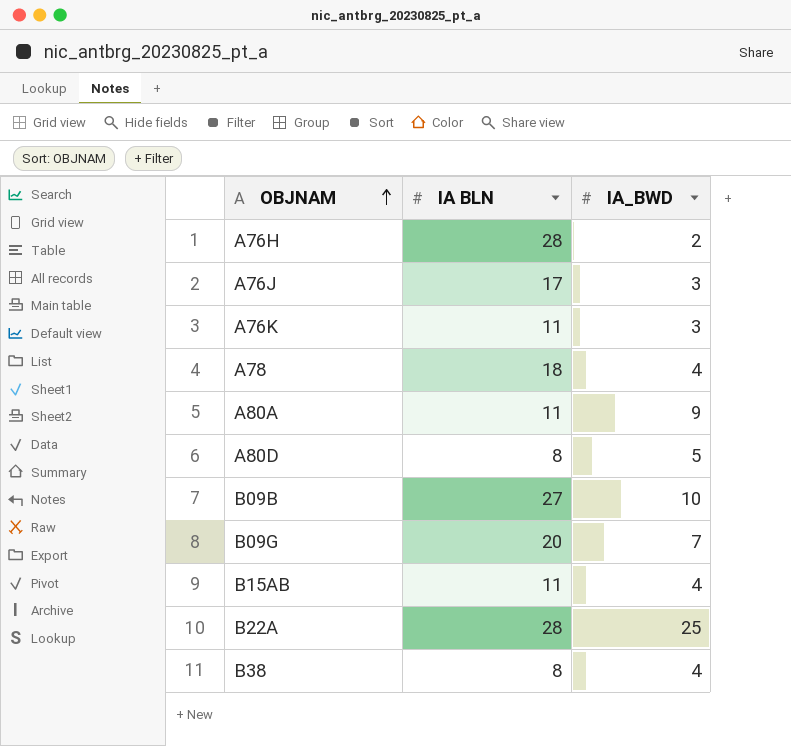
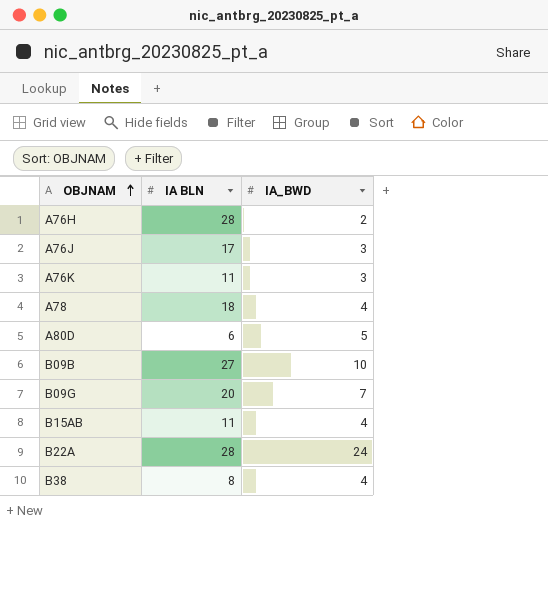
row A80A: 11 | 9 -> none
A80D | IA BLN: 8 -> 6
B22A | IA_BWD: 25 -> 24

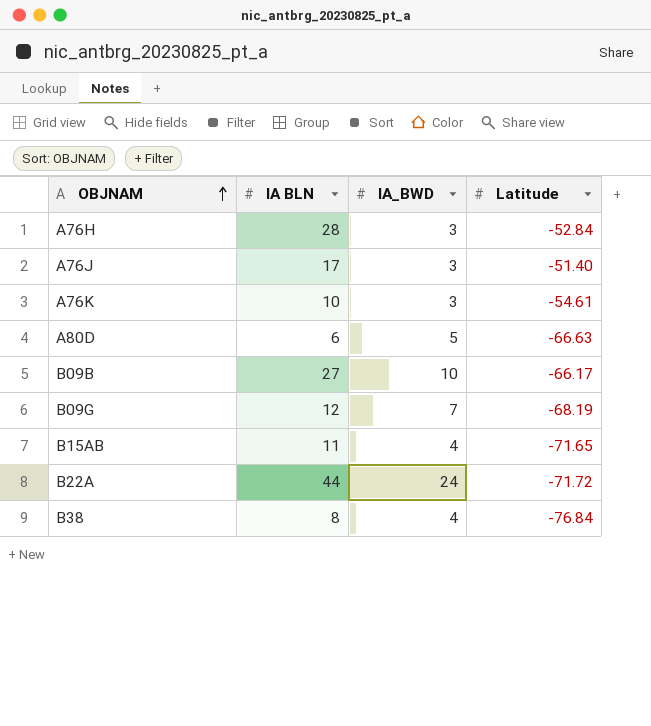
column Latitude | position: none -> 4
row A78: 18 | 4 -> none
A76H | IA_BWD: 2 -> 3
A76K | IA BLN: 11 -> 10
B09G | IA BLN: 20 -> 12
B22A | IA BLN: 28 -> 44

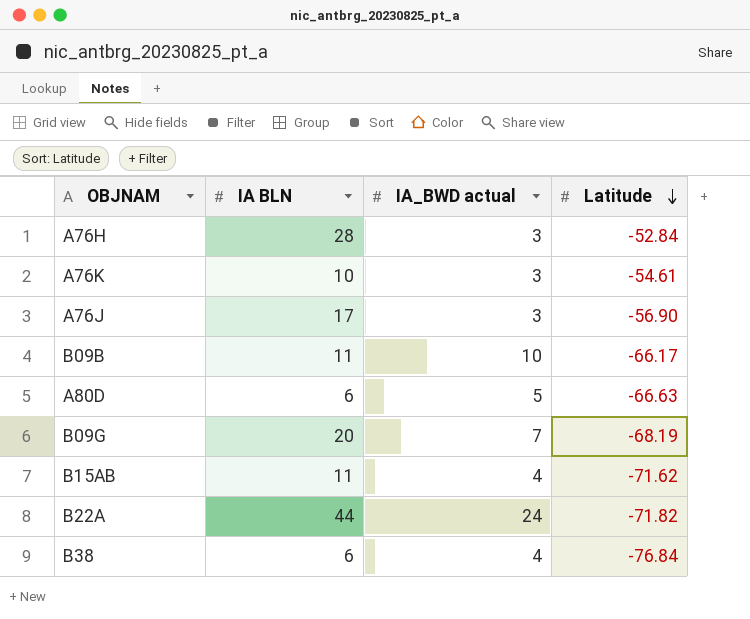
row order: OBJNAM ascending -> Latitude descending
column name: IA_BWD -> IA_BWD actual
A76J | Latitude: -51.40 -> -56.90
B09B | IA BLN: 27 -> 11
B09G | IA BLN: 12 -> 20
B15AB | Latitude: -71.65 -> -71.62
B22A | Latitude: -71.72 -> -71.82
B38 | IA BLN: 8 -> 6

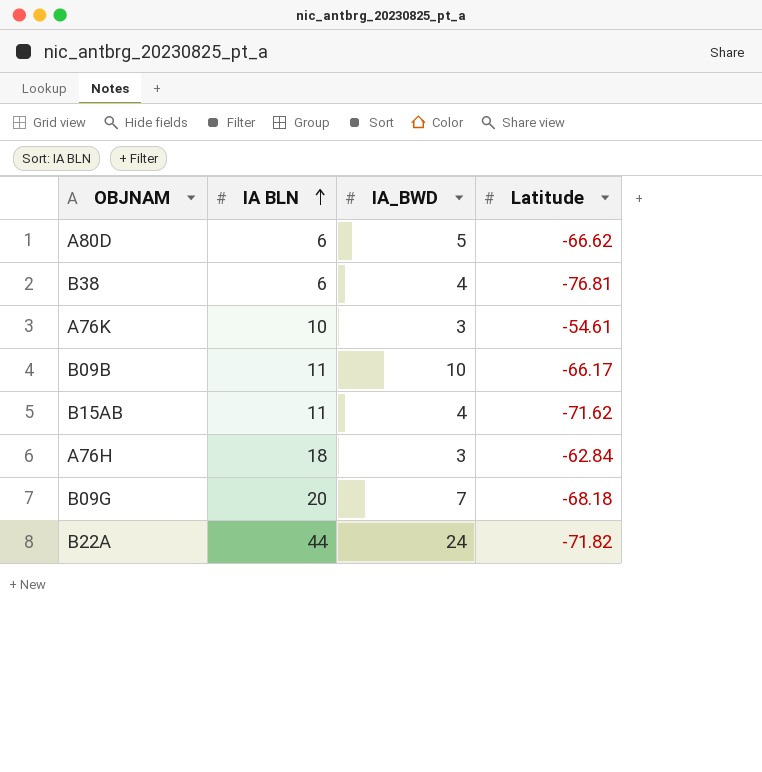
row order: Latitude descending -> IA BLN ascending
column name: IA_BWD actual -> IA_BWD
row A76J: 17 | 3 | -56.90 -> none
A80D | Latitude: -66.63 -> -66.62
B38 | Latitude: -76.84 -> -76.81
A76H | IA BLN: 28 -> 18
A76H | Latitude: -52.84 -> -62.84
B09G | Latitude: -68.19 -> -68.18

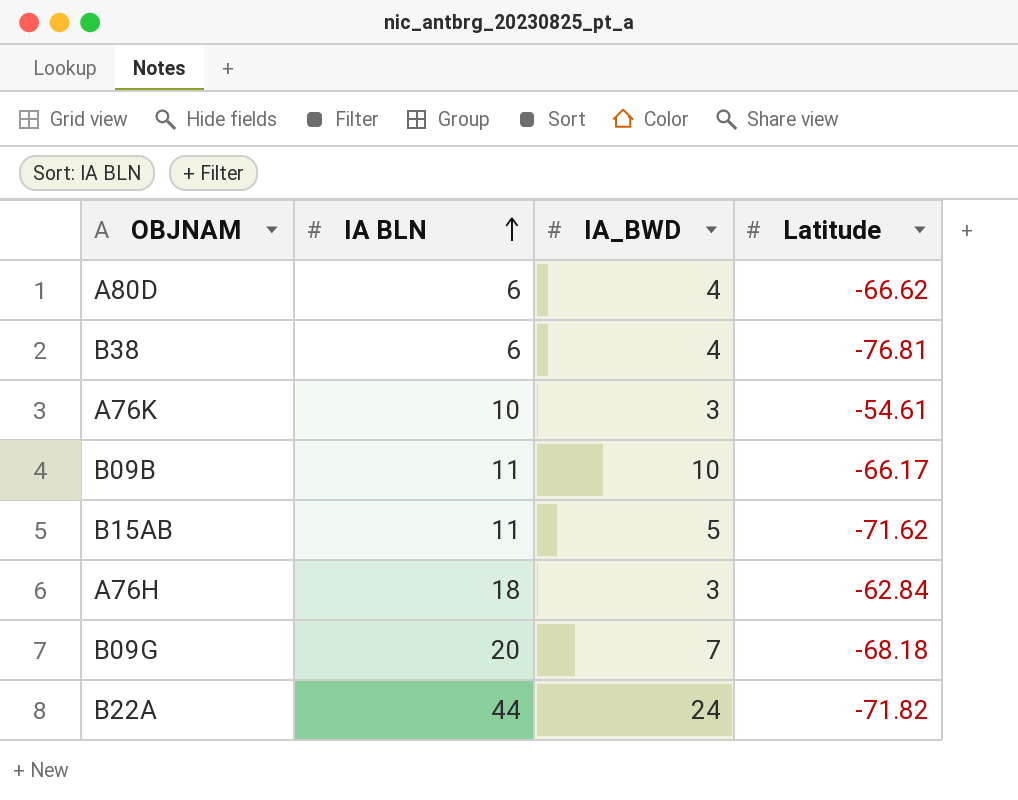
A80D | IA_BWD: 5 -> 4
B15AB | IA_BWD: 4 -> 5

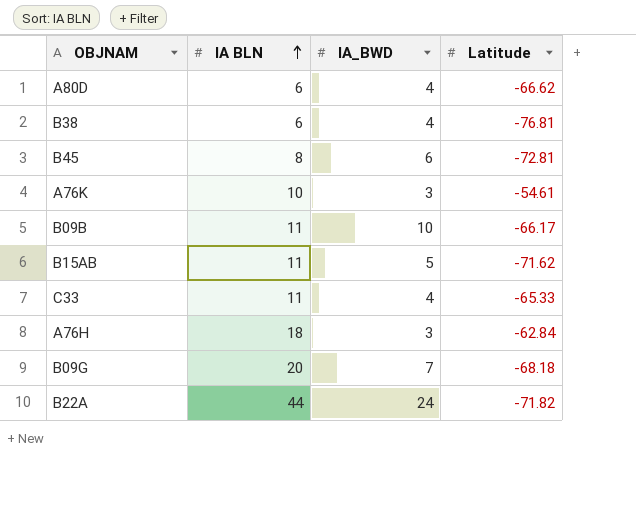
row B45: none -> 8 | 6 | -72.81
row C33: none -> 11 | 4 | -65.33

